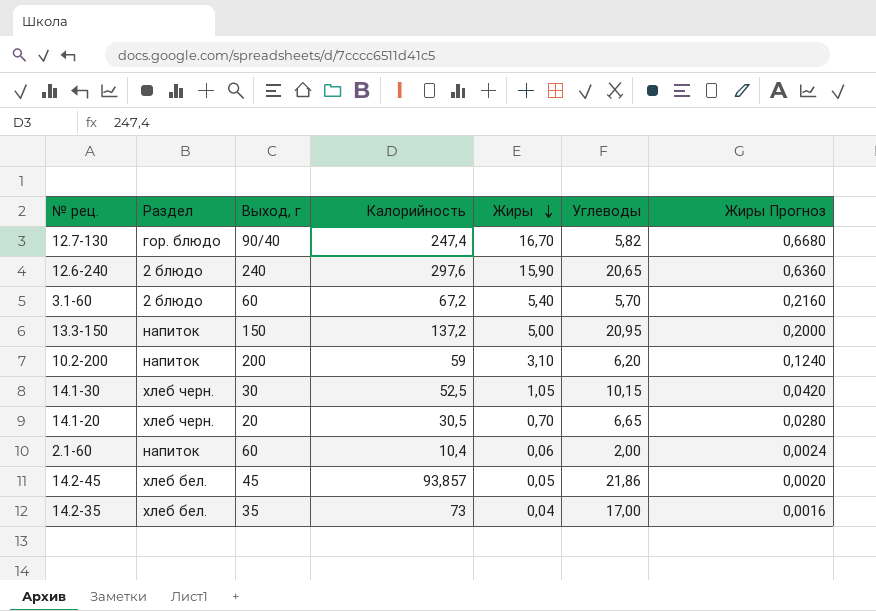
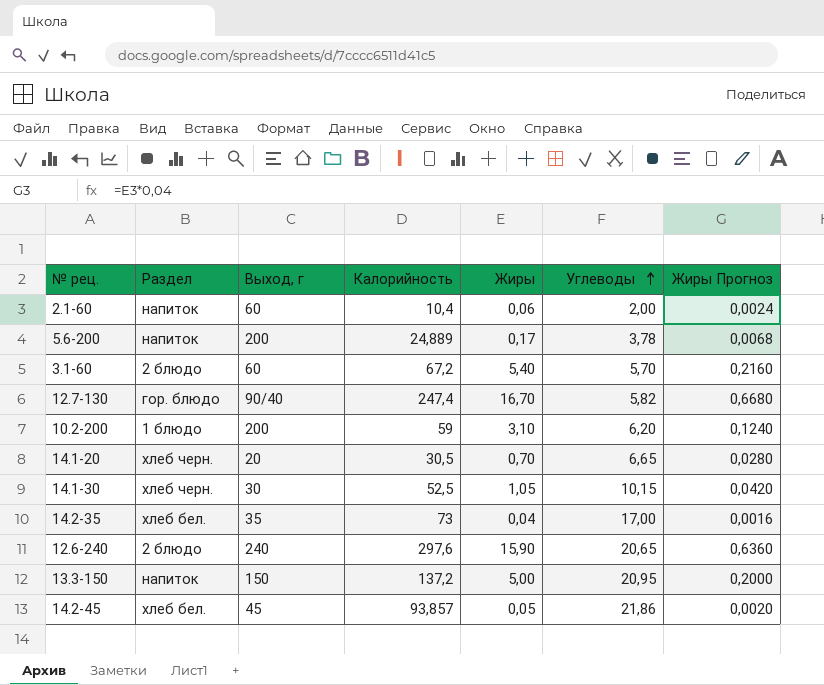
row order: Жиры descending -> Углеводы ascending
row 5.6-200: none -> напиток | 200 | 24,889 | 0,17 | 3,78 | 0,0068
10.2-200 | Раздел: напиток -> 1 блюдо

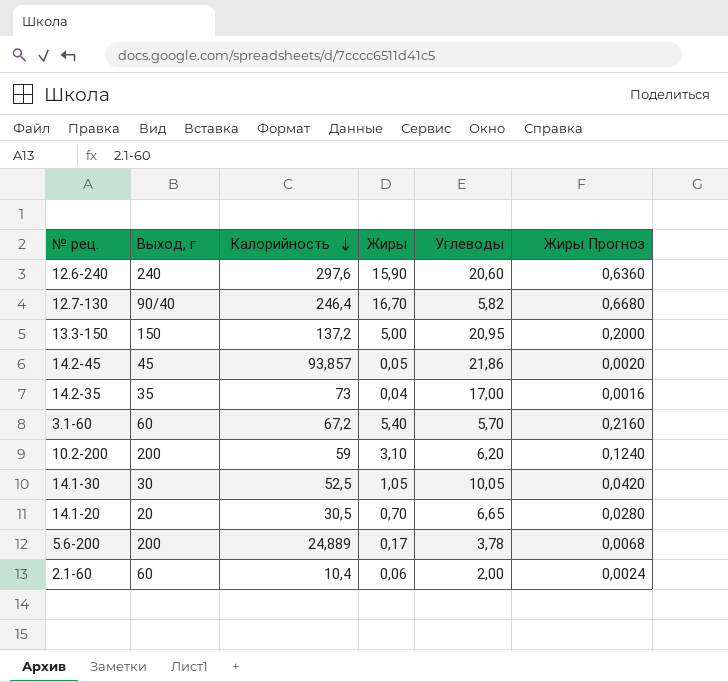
row order: Углеводы ascending -> Калорийность descending
column Раздел | position: 2 -> none
12.6-240 | Углеводы: 20,65 -> 20,60
12.7-130 | Калорийность: 247,4 -> 246,4
14.1-30 | Углеводы: 10,15 -> 10,05

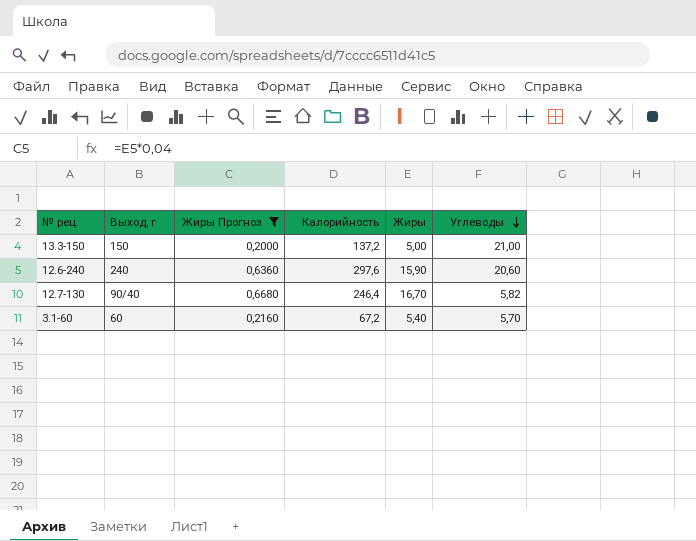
filter: none -> Жиры Прогноз >= 0,2000
row order: Калорийность descending -> Углеводы descending
column Жиры Прогноз | position: 6 -> 3
13.3-150 | Углеводы: 20,95 -> 21,00

